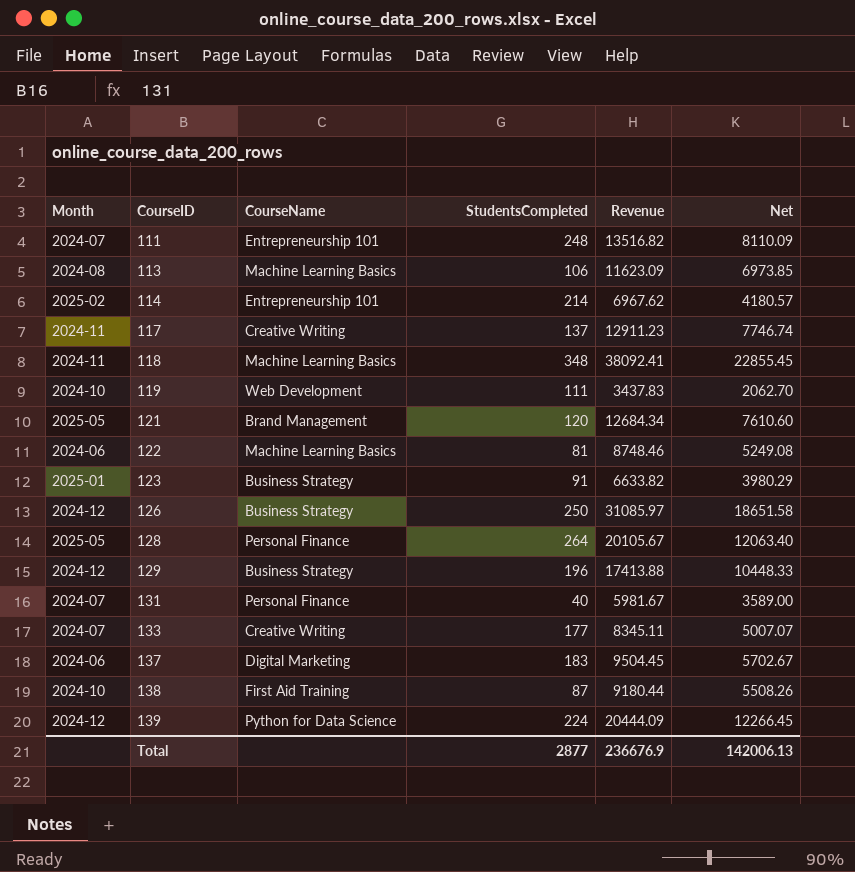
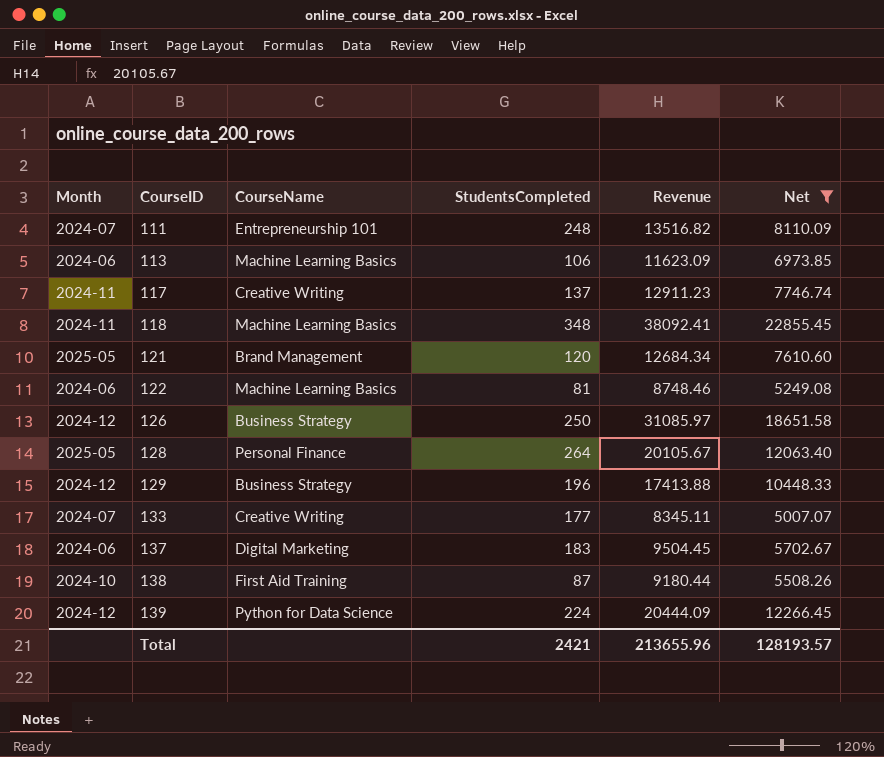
filter: none -> Net >= 5007.07
113 | Month: 2024-08 -> 2024-06
Total | StudentsCompleted: 2877 -> 2421
Total | Revenue: 236676.9 -> 213655.96
Total | Net: 142006.13 -> 128193.57

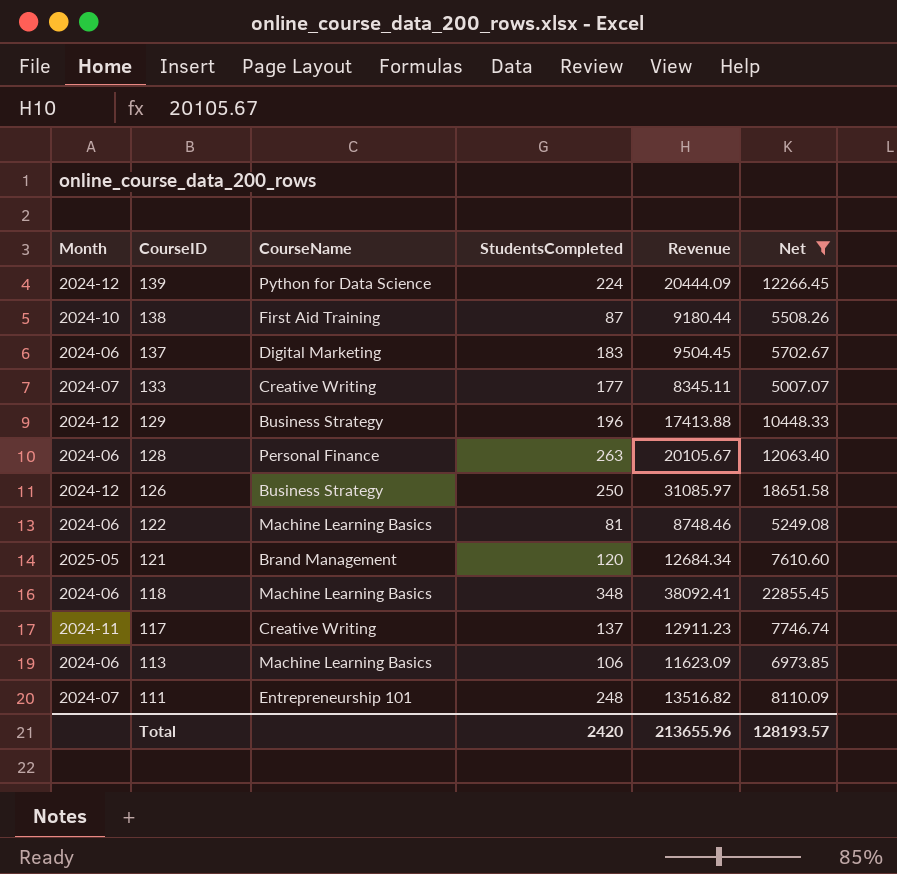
row order: CourseID ascending -> CourseID descending
128 | Month: 2025-05 -> 2024-06
128 | StudentsCompleted: 264 -> 263
118 | Month: 2024-11 -> 2024-06
Total | StudentsCompleted: 2421 -> 2420

